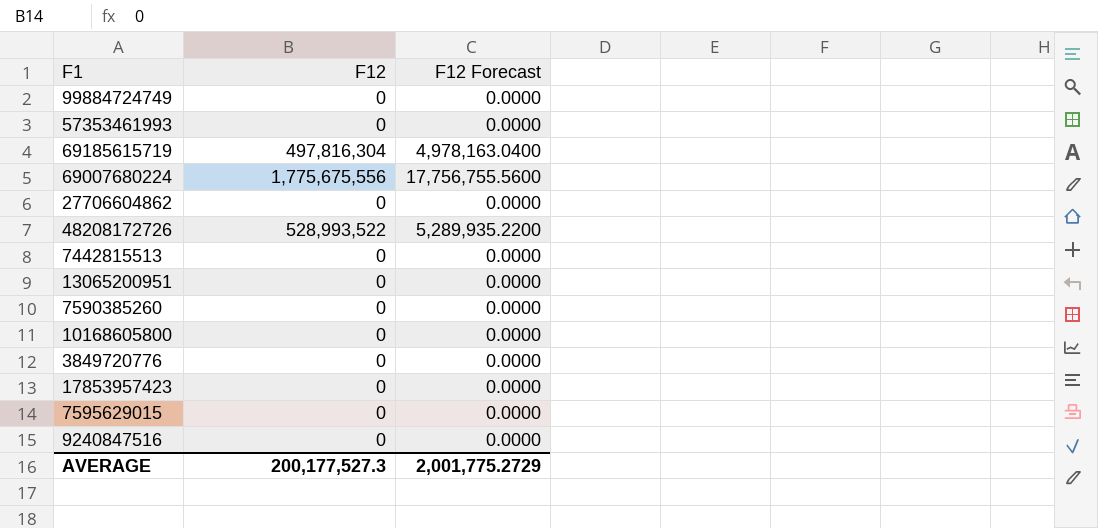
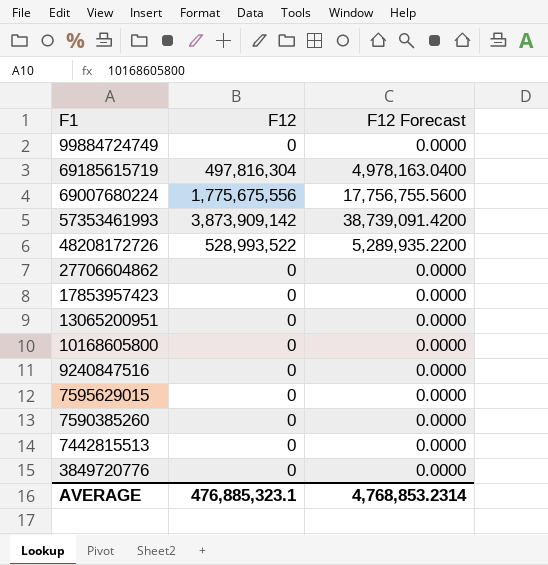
row order: none -> F1 descending
57353461993 | F12: 0 -> 3,873,909,142
57353461993 | F12 Forecast: 0.0000 -> 38,739,091.4200
AVERAGE | F12: 200,177,527.3 -> 476,885,323.1
AVERAGE | F12 Forecast: 2,001,775.2729 -> 4,768,853.2314

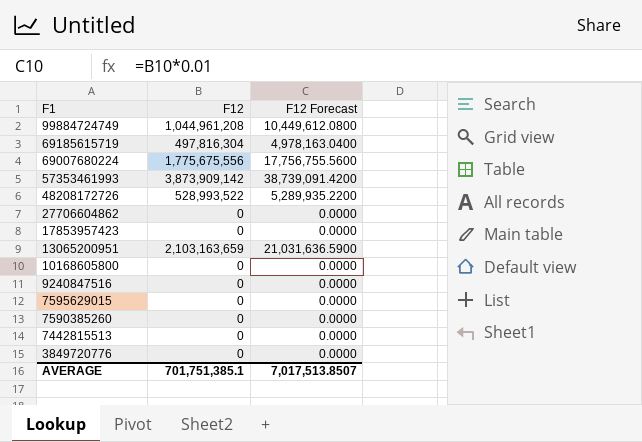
99884724749 | F12: 0 -> 1,044,961,208
99884724749 | F12 Forecast: 0.0000 -> 10,449,612.0800
13065200951 | F12: 0 -> 2,103,163,659
13065200951 | F12 Forecast: 0.0000 -> 21,031,636.5900
AVERAGE | F12: 476,885,323.1 -> 701,751,385.1
AVERAGE | F12 Forecast: 4,768,853.2314 -> 7,017,513.8507

